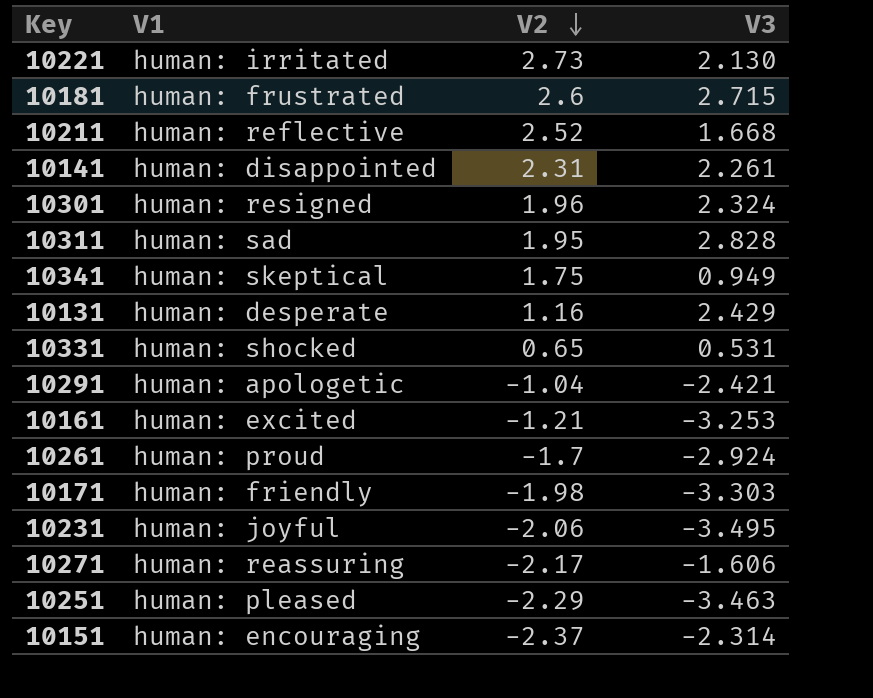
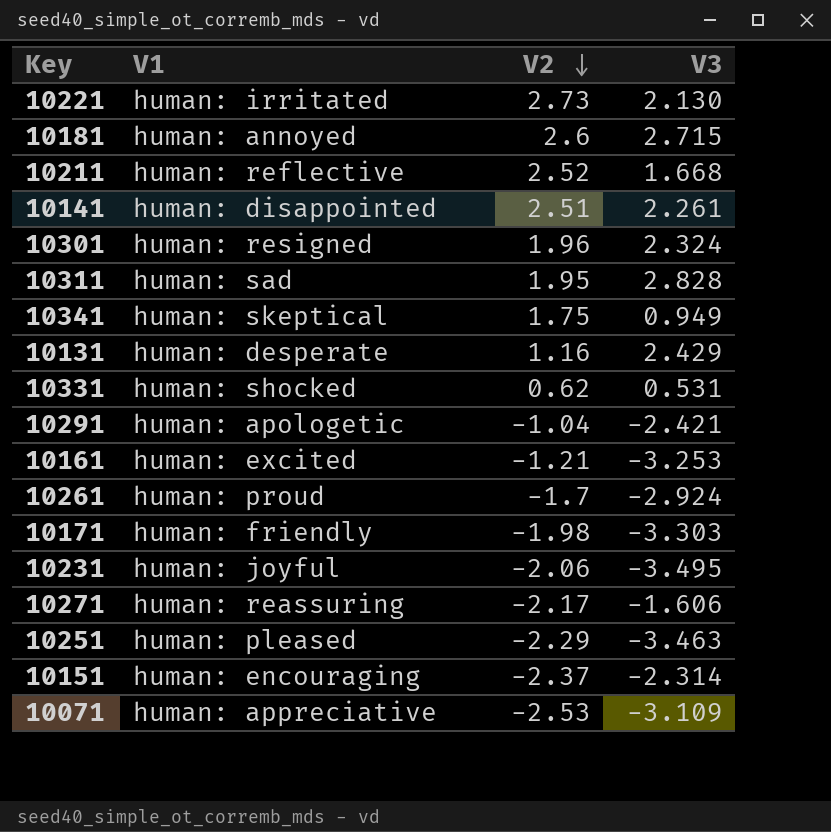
10181 | V1: human: frustrated -> human: annoyed
10141 | V2: 2.31 -> 2.51
10331 | V2: 0.65 -> 0.62
row 10071: none -> human: appreciative | -2.53 | -3.109

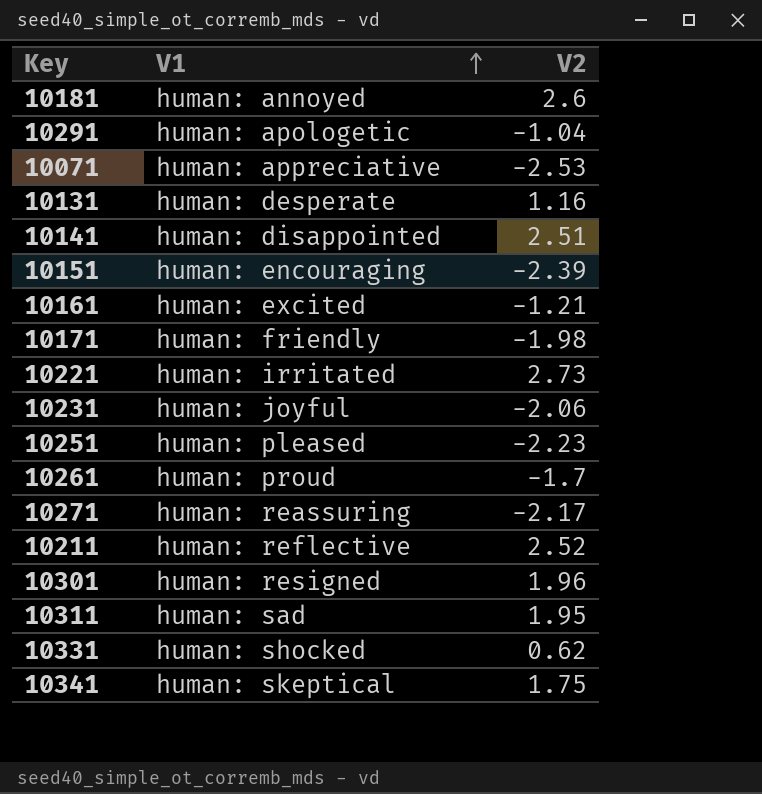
row order: V2 descending -> V1 ascending
column V3 | position: 4 -> none
10151 | V2: -2.37 -> -2.39
10251 | V2: -2.29 -> -2.23

